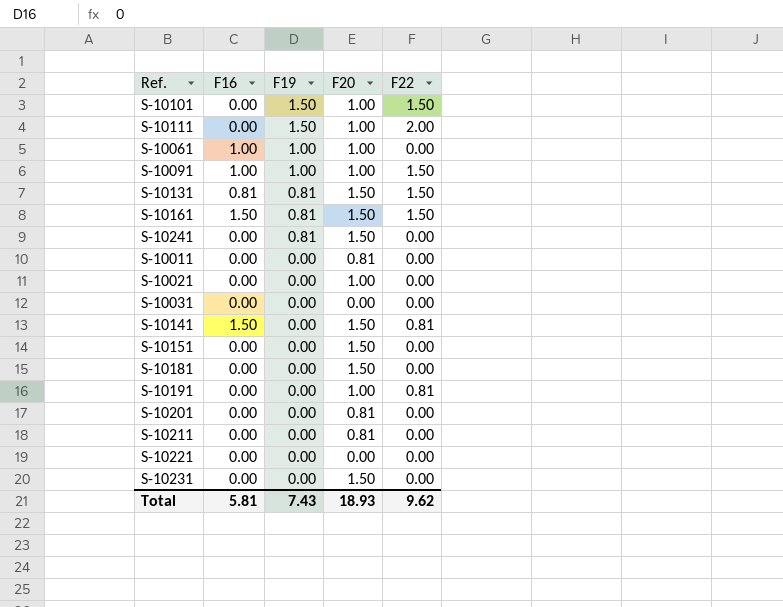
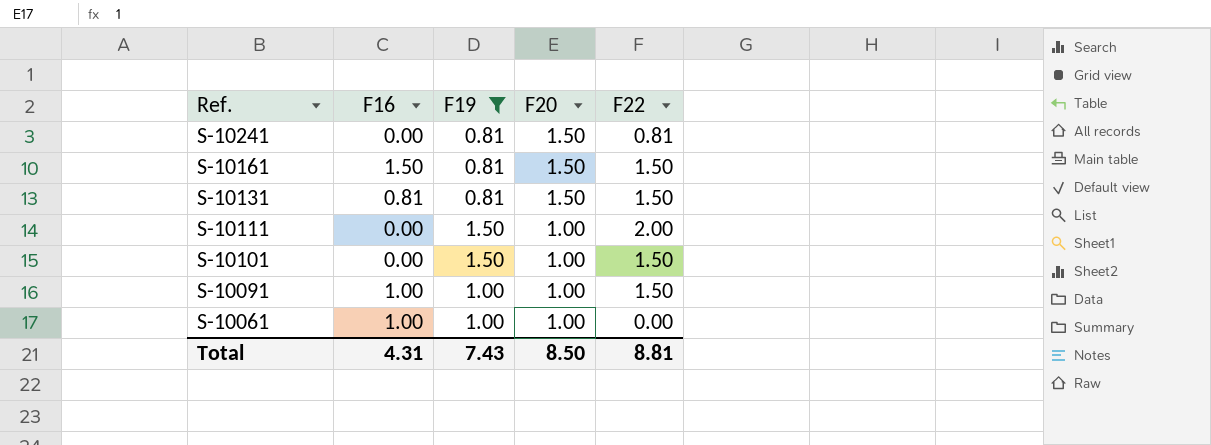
filter: none -> F19 != 0.00
row order: F19 descending -> Ref. descending
S-10241 | F22: 0.00 -> 0.81
Total | F16: 5.81 -> 4.31
Total | F20: 18.93 -> 8.50
Total | F22: 9.62 -> 8.81

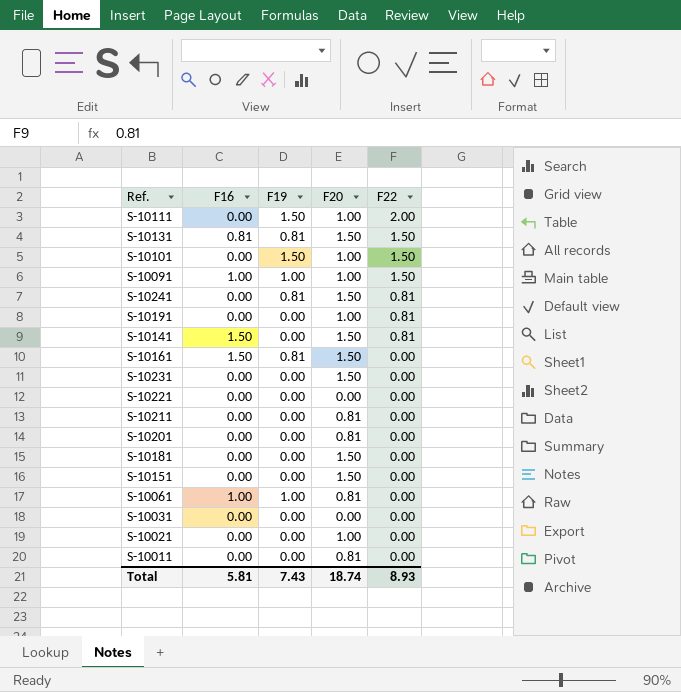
filter: F19 != 0.00 -> none
row order: Ref. descending -> F22 descending
S-10161 | F22: 1.50 -> 0.00
S-10061 | F20: 1.00 -> 0.81
Total | F16: 4.31 -> 5.81
Total | F20: 8.50 -> 18.74
Total | F22: 8.81 -> 8.93

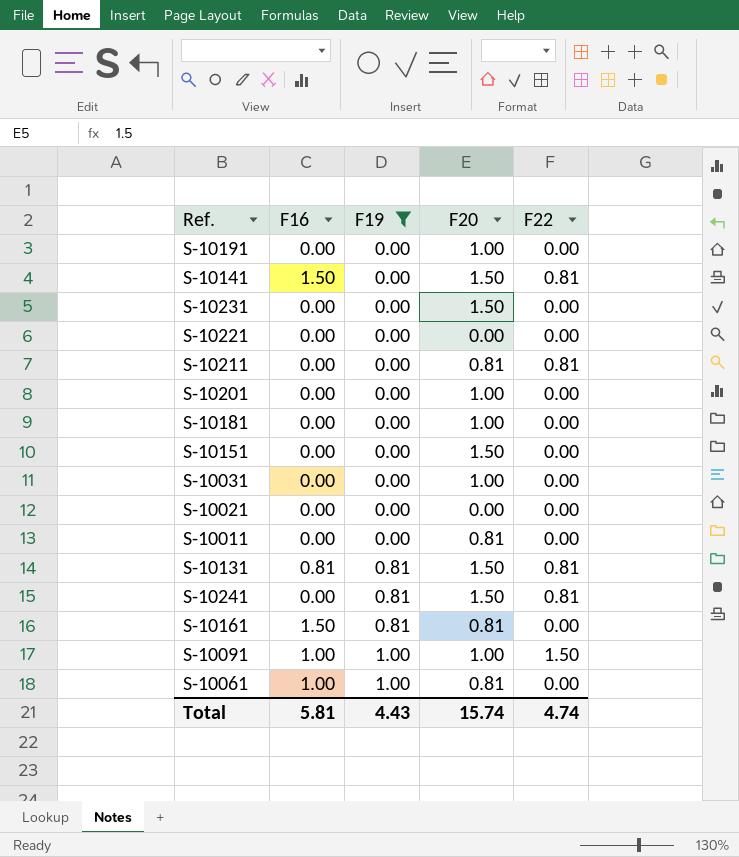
filter: none -> F19 != 1.50
row order: F22 descending -> F19 ascending
S-10191 | F22: 0.81 -> 0.00
S-10211 | F22: 0.00 -> 0.81
S-10201 | F20: 0.81 -> 1.00
S-10181 | F20: 1.50 -> 1.00
S-10031 | F20: 0.00 -> 1.00
S-10021 | F20: 1.00 -> 0.00
S-10131 | F22: 1.50 -> 0.81
S-10161 | F20: 1.50 -> 0.81
Total | F19: 7.43 -> 4.43
Total | F20: 18.74 -> 15.74
Total | F22: 8.93 -> 4.74

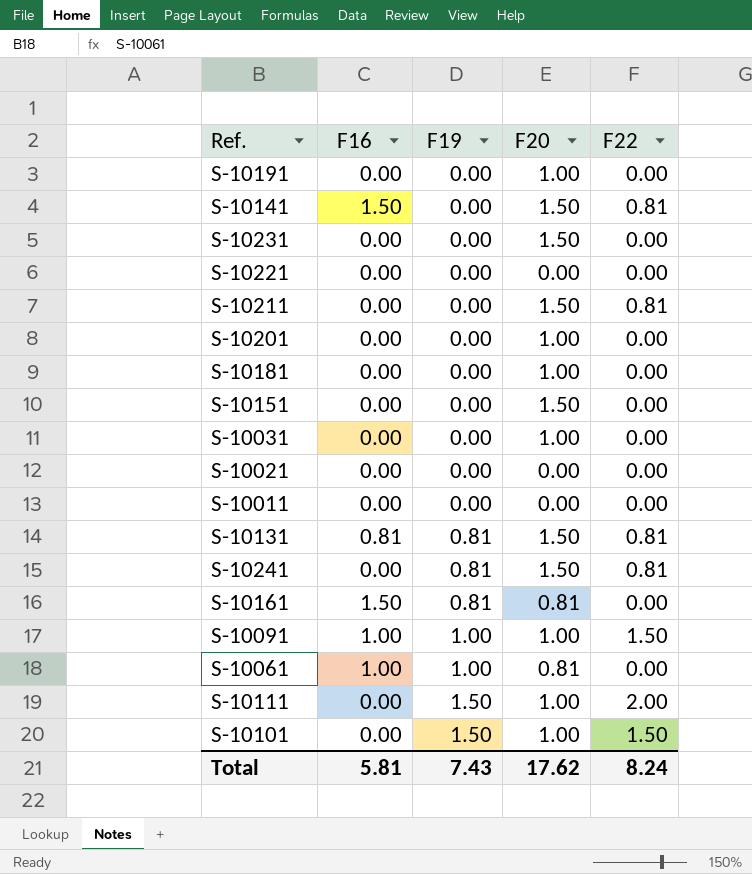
filter: F19 != 1.50 -> none
S-10211 | F20: 0.81 -> 1.50
S-10011 | F20: 0.81 -> 0.00
Total | F19: 4.43 -> 7.43
Total | F20: 15.74 -> 17.62
Total | F22: 4.74 -> 8.24

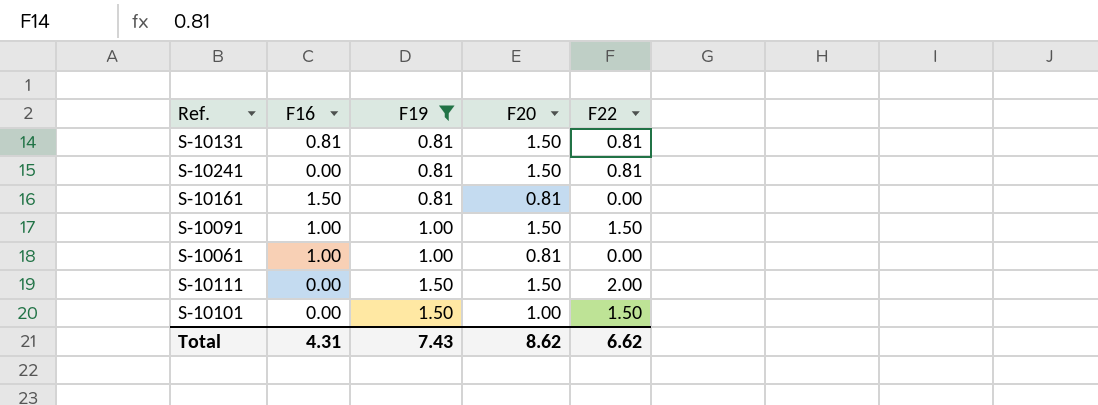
filter: none -> F19 != 0.00
S-10091 | F20: 1.00 -> 1.50
S-10111 | F20: 1.00 -> 1.50
Total | F16: 5.81 -> 4.31
Total | F20: 17.62 -> 8.62
Total | F22: 8.24 -> 6.62

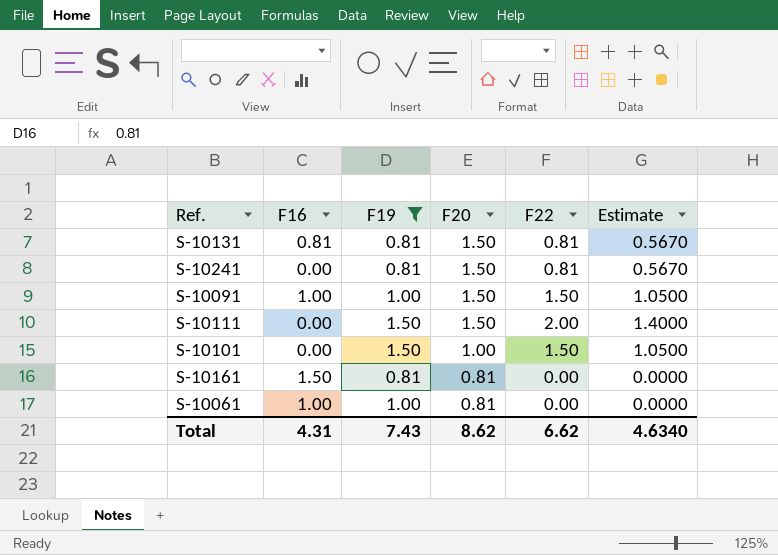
row order: F19 ascending -> F20 descending
column Estimate | formula: none -> [F22] * 0.7

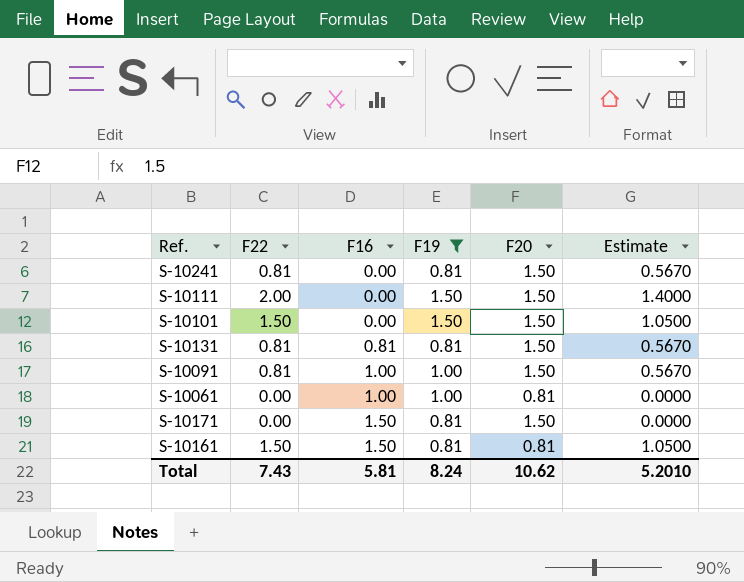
row order: F20 descending -> F16 ascending
column F22 | position: 5 -> 2
S-10101 | F20: 1.00 -> 1.50
S-10091 | F22: 1.50 -> 0.81
S-10091 | Estimate: 1.0500 -> 0.5670
row S-10171: none -> 0.00 | 1.50 | 0.81 | 1.50 | 0.0000
S-10161 | F22: 0.00 -> 1.50
S-10161 | Estimate: 0.0000 -> 1.0500
Total | F22: 6.62 -> 7.43
Total | F16: 4.31 -> 5.81
Total | F19: 7.43 -> 8.24
Total | F20: 8.62 -> 10.62
Total | Estimate: 4.6340 -> 5.2010

